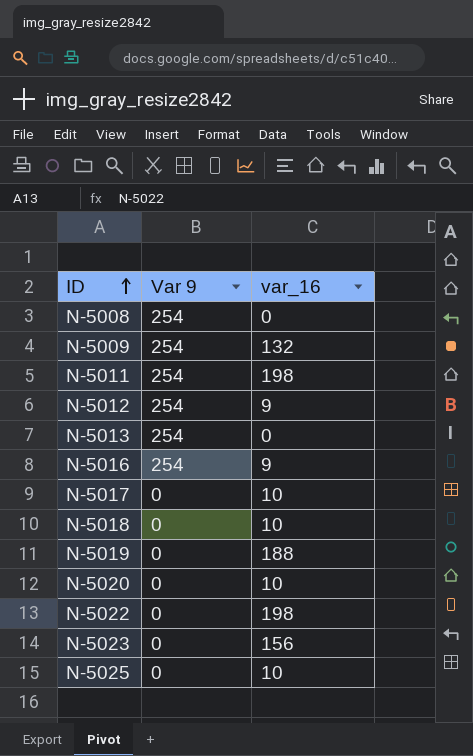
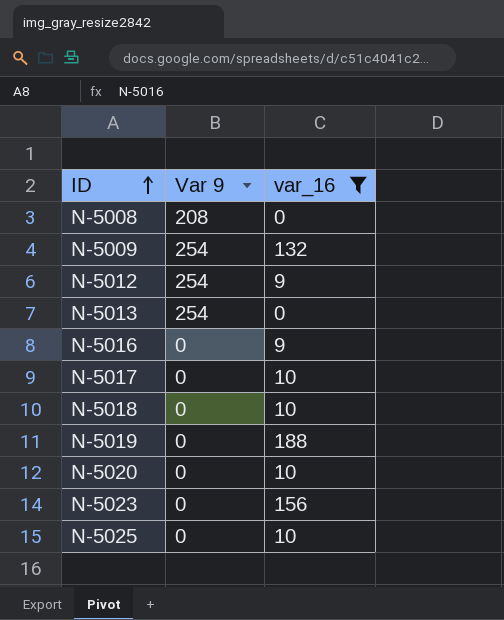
filter: none -> var_16 != 198
N-5008 | Var 9: 254 -> 208
N-5016 | Var 9: 254 -> 0

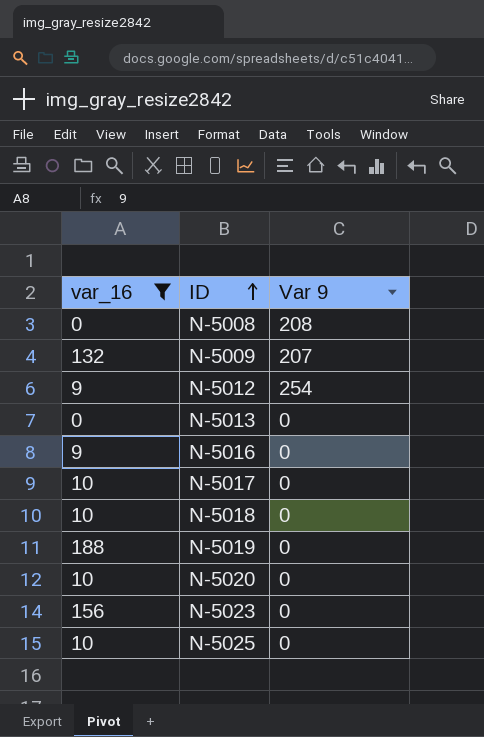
column var_16 | position: 3 -> 1
N-5009 | Var 9: 254 -> 207
N-5013 | Var 9: 254 -> 0

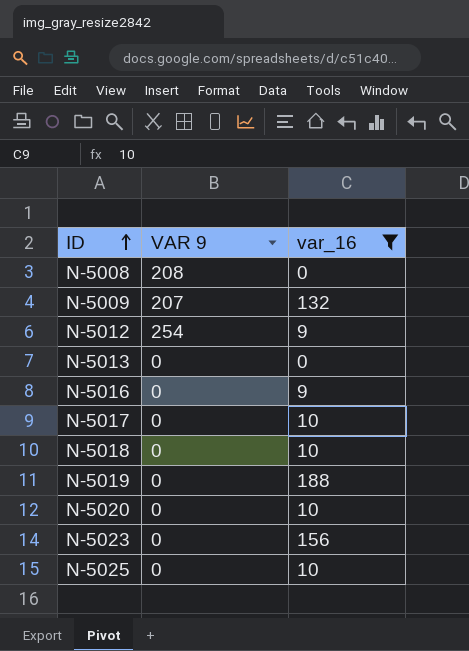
column name: Var 9 -> VAR 9
column var_16 | position: 1 -> 3

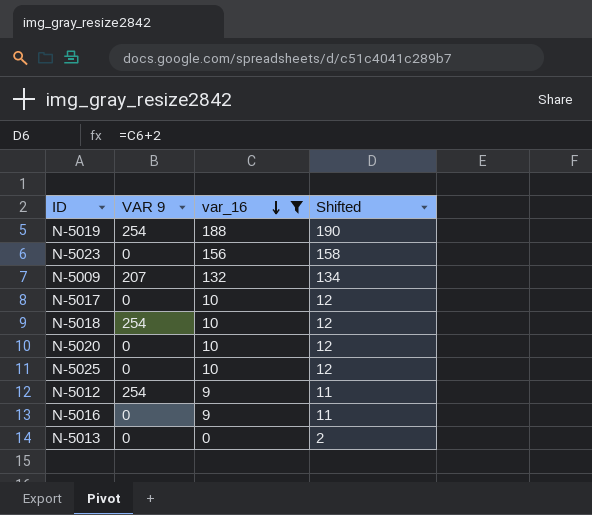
row order: ID ascending -> var_16 descending
column Shifted | formula: none -> [var_16] + 2
row N-5008: 208 | 0 -> none
N-5019 | VAR 9: 0 -> 254
N-5018 | VAR 9: 0 -> 254

